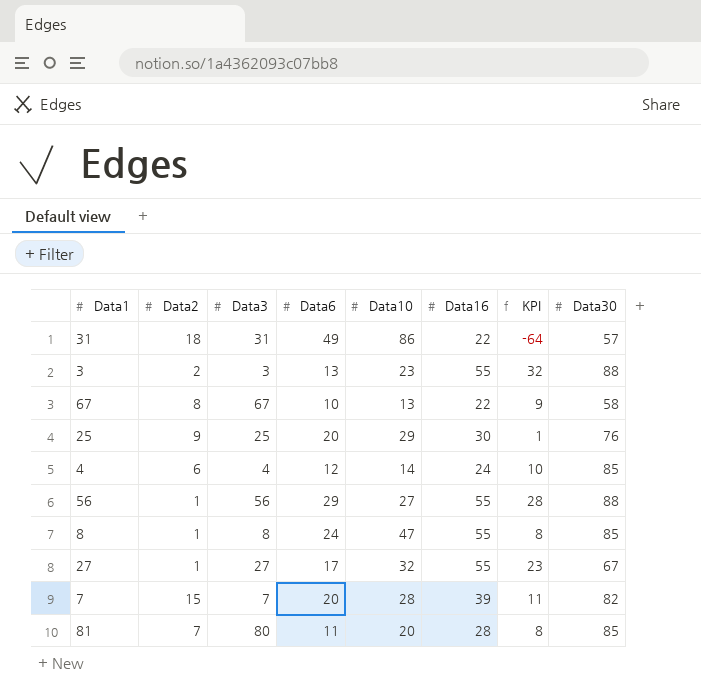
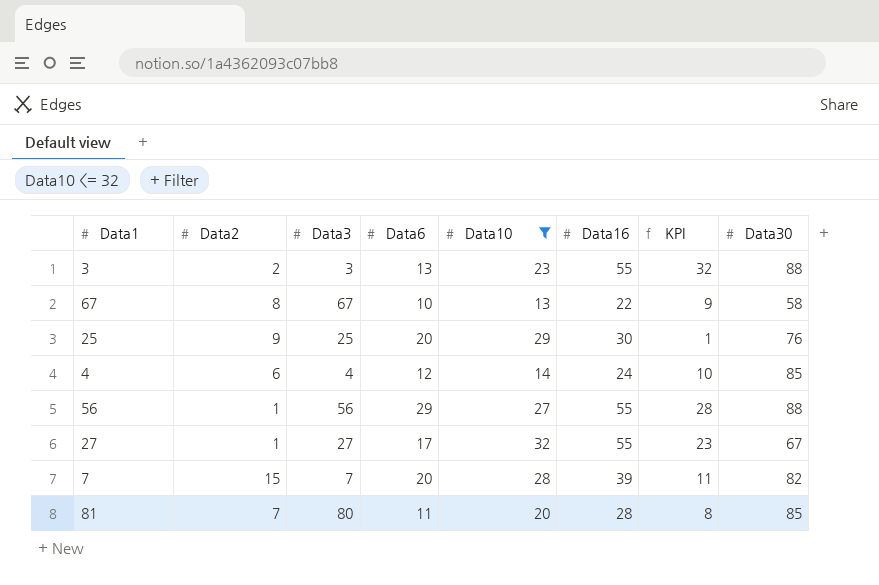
filter: none -> Data10 <= 32

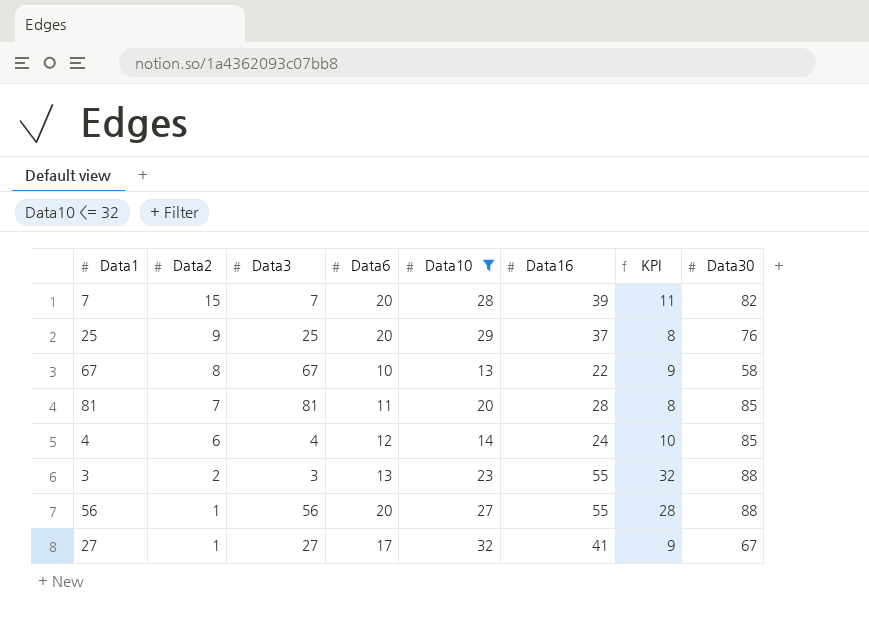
row order: none -> Data2 descending
25 | Data16: 30 -> 37
25 | KPI: 1 -> 8
81 | Data3: 80 -> 81
56 | Data6: 29 -> 20
27 | Data16: 55 -> 41
27 | KPI: 23 -> 9

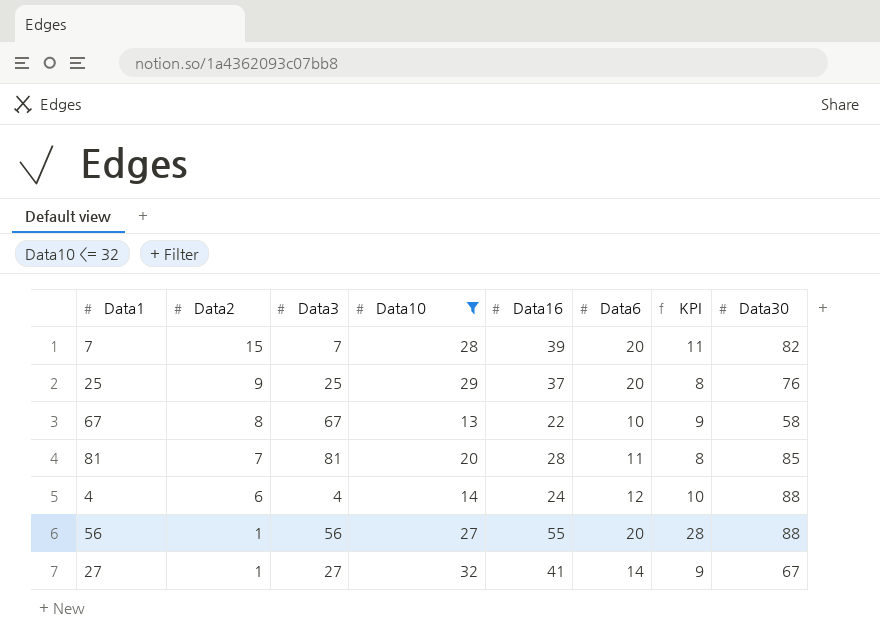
column Data6 | position: 4 -> 6
row 3: 2 | 3 | 13 | 23 | 55 | 32 | 88 -> none
4 | Data30: 85 -> 88
27 | Data6: 17 -> 14

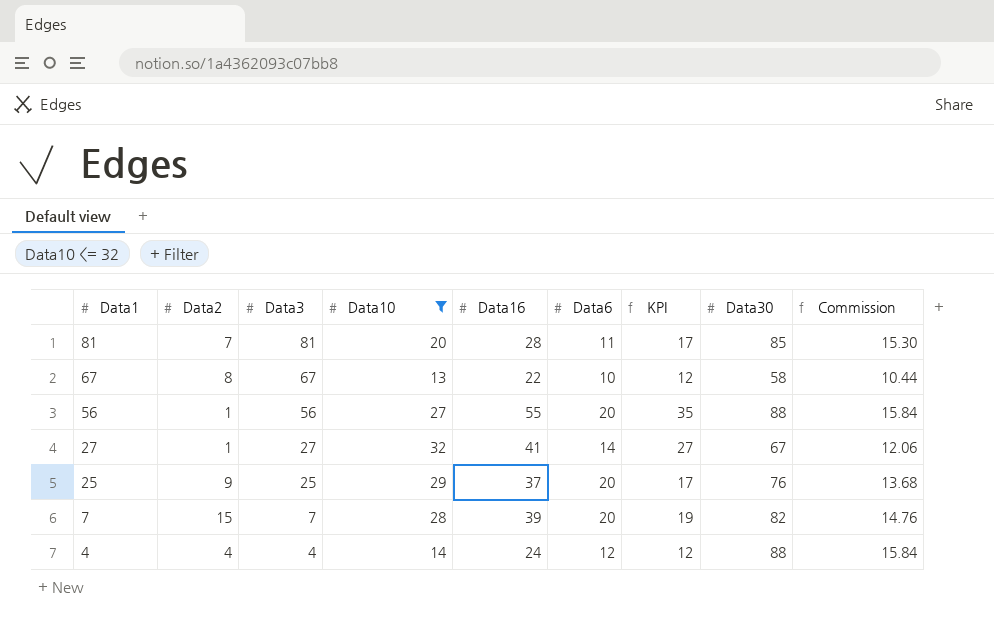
row order: Data2 descending -> Data1 descending
column KPI | formula: [Data16] - [Data10] -> [Data16] - [Data6]
column Commission | formula: none -> [Data30] * 0.18
4 | Data2: 6 -> 4

